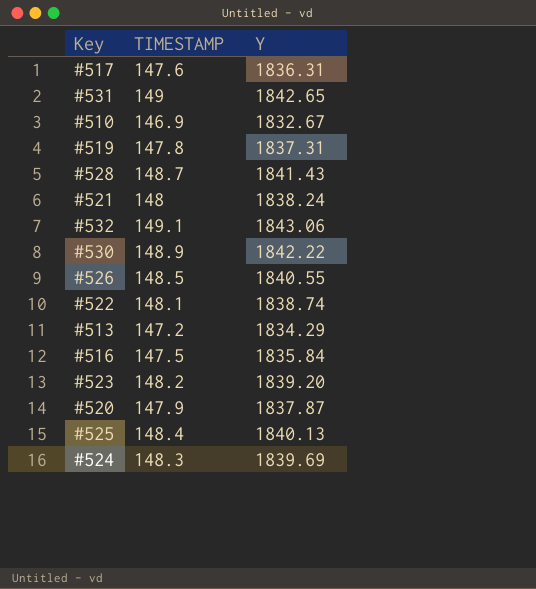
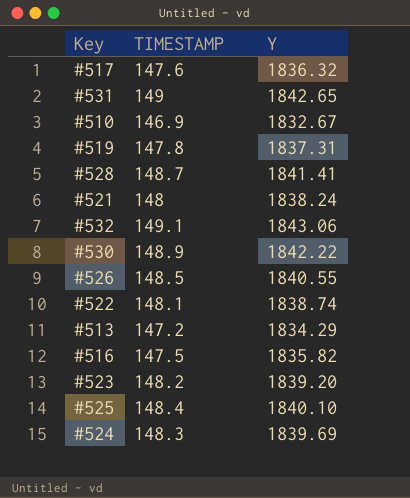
row #520: 147.9 | 1837.87 -> none
#517 | Y: 1836.31 -> 1836.32
#528 | Y: 1841.43 -> 1841.41
#516 | Y: 1835.84 -> 1835.82
#525 | Y: 1840.13 -> 1840.10

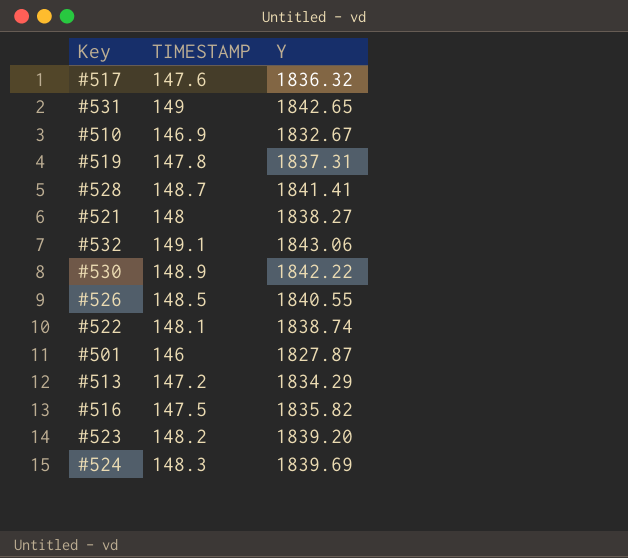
row #525: 148.4 | 1840.10 -> none
#521 | Y: 1838.24 -> 1838.27
row #501: none -> 146 | 1827.87

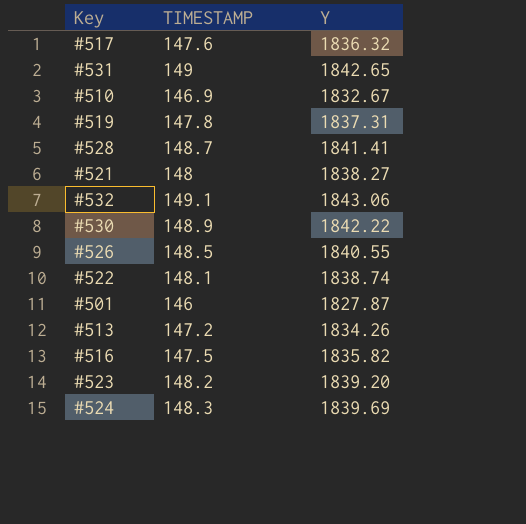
#513 | Y: 1834.29 -> 1834.26

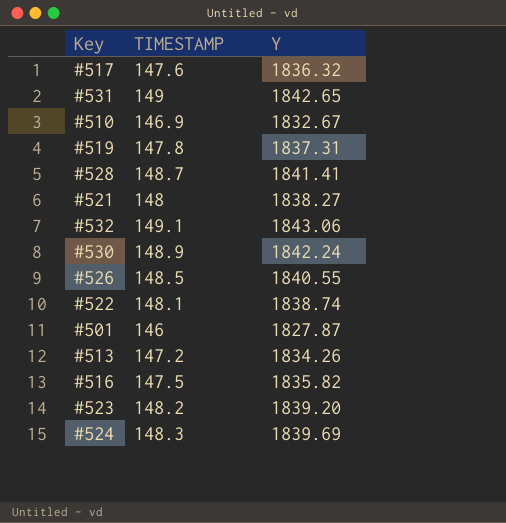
#530 | Y: 1842.22 -> 1842.24

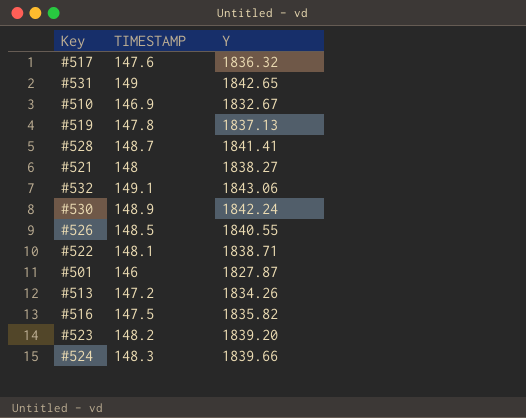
#519 | Y: 1837.31 -> 1837.13
#522 | Y: 1838.74 -> 1838.71
#524 | Y: 1839.69 -> 1839.66

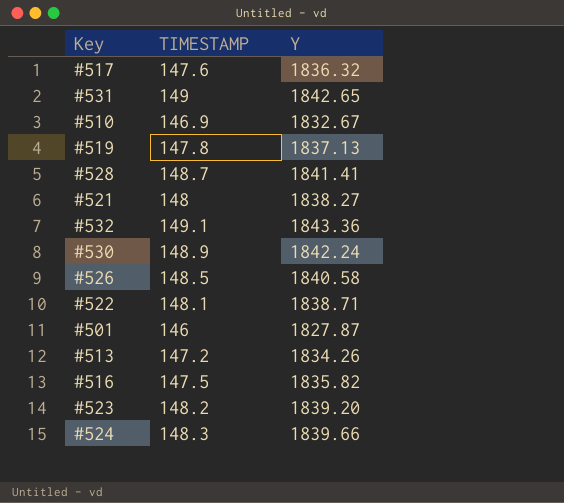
#532 | Y: 1843.06 -> 1843.36
#526 | Y: 1840.55 -> 1840.58

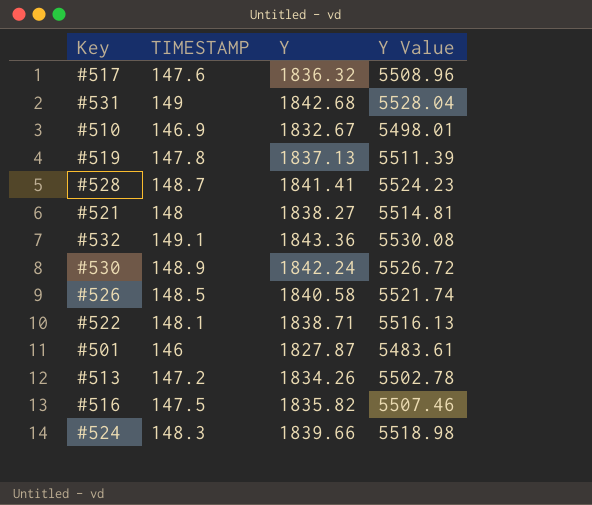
column Y Value | formula: none -> [Y] * 3
row #523: 148.2 | 1839.20 -> none
#531 | Y: 1842.65 -> 1842.68

